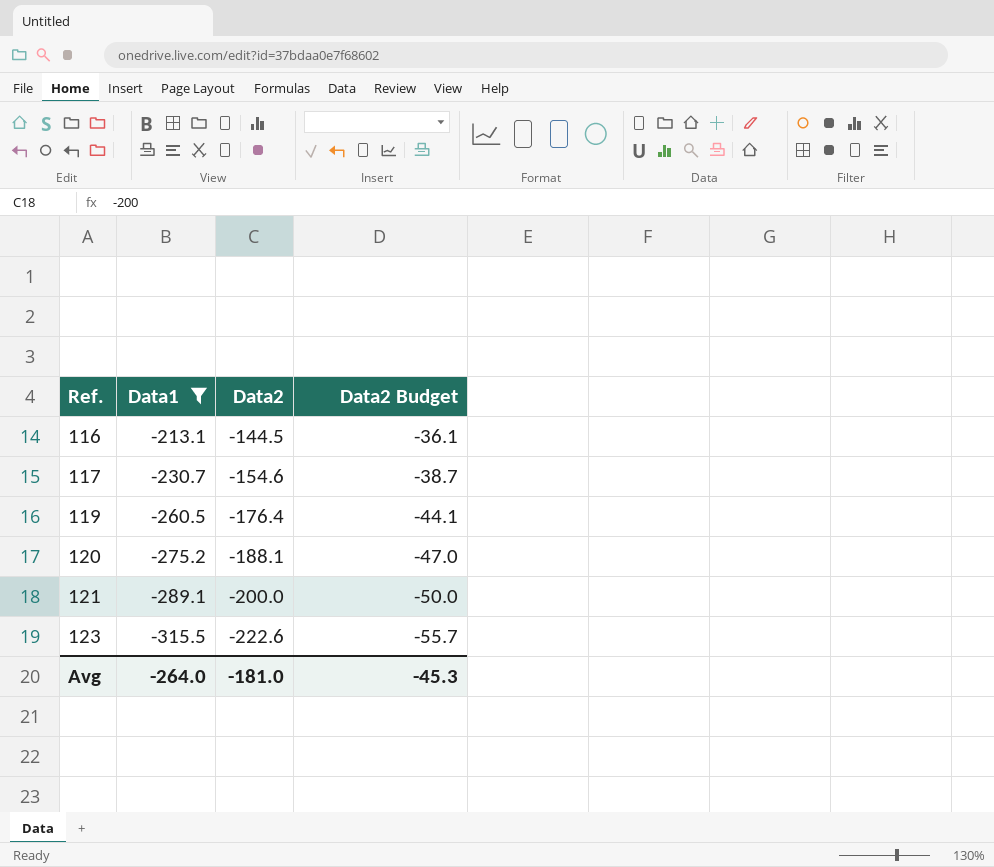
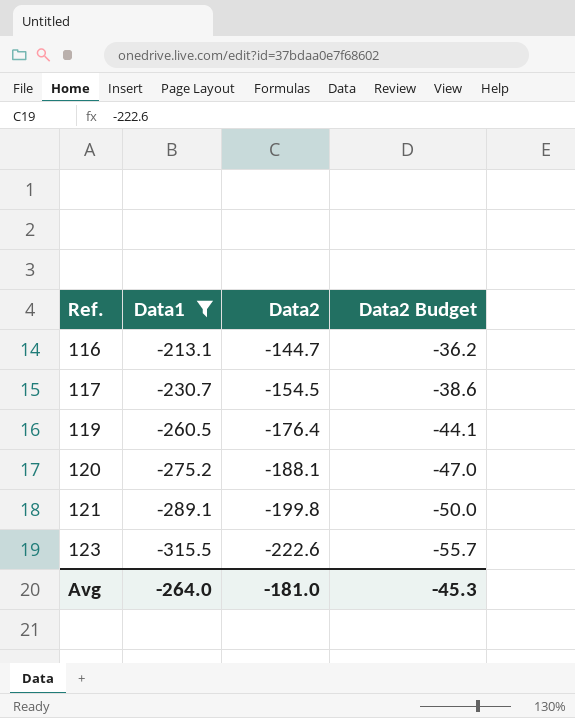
116 | Data2: -144.5 -> -144.7
116 | Data2 Budget: -36.1 -> -36.2
117 | Data2: -154.6 -> -154.5
117 | Data2 Budget: -38.7 -> -38.6
121 | Data2: -200.0 -> -199.8

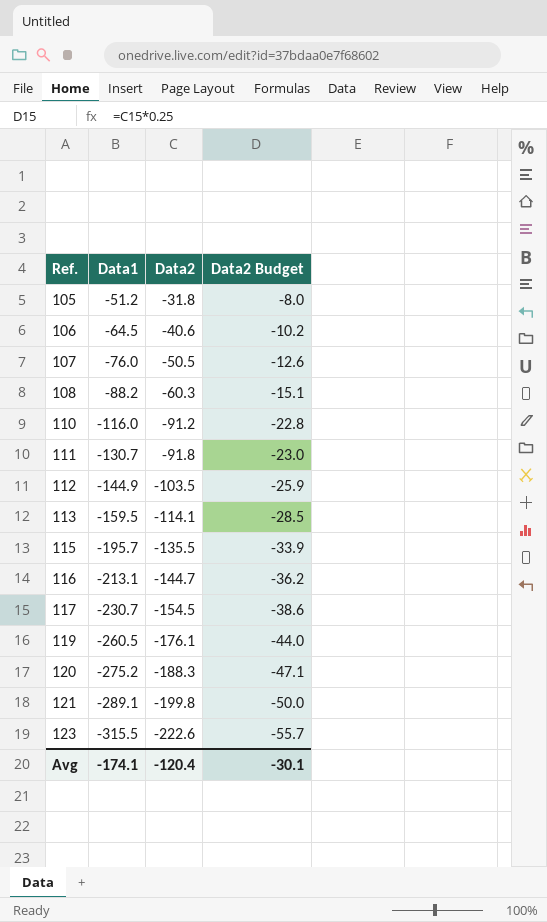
filter: Data1 <= -213.1 -> none
119 | Data2: -176.4 -> -176.1
119 | Data2 Budget: -44.1 -> -44.0
120 | Data2: -188.1 -> -188.3
120 | Data2 Budget: -47.0 -> -47.1
Avg | Data1: -264.0 -> -174.1
Avg | Data2: -181.0 -> -120.4
Avg | Data2 Budget: -45.3 -> -30.1

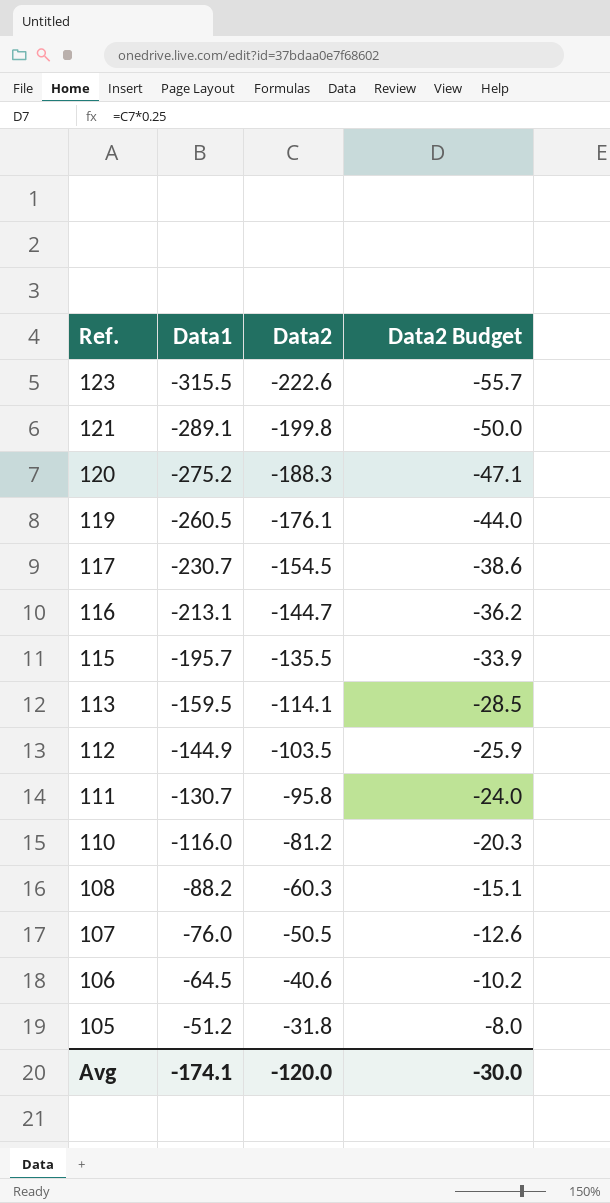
row order: Ref. ascending -> Ref. descending
111 | Data2: -91.8 -> -95.8
111 | Data2 Budget: -23.0 -> -24.0
110 | Data2: -91.2 -> -81.2
110 | Data2 Budget: -22.8 -> -20.3
Avg | Data2: -120.4 -> -120.0
Avg | Data2 Budget: -30.1 -> -30.0

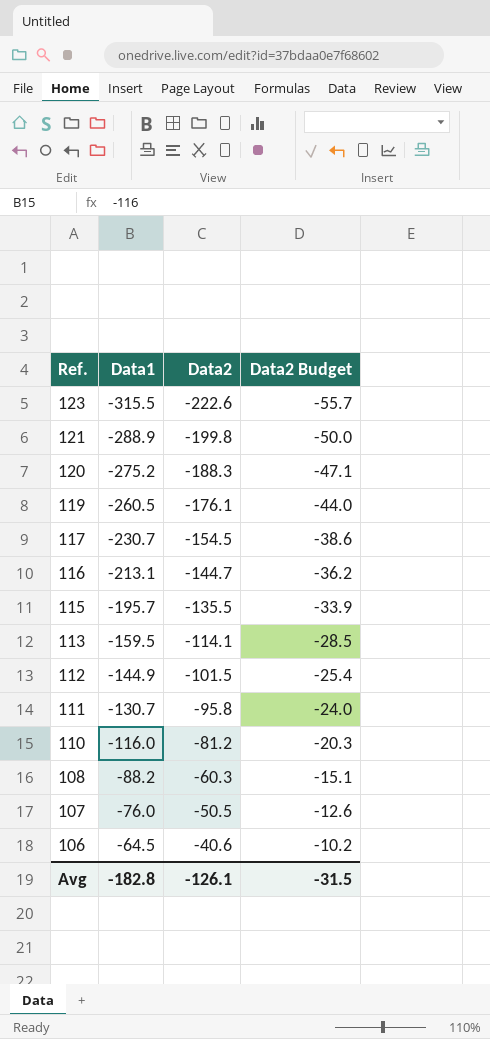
row 105: -51.2 | -31.8 | -8.0 -> none
121 | Data1: -289.1 -> -288.9
112 | Data2: -103.5 -> -101.5
112 | Data2 Budget: -25.9 -> -25.4
Avg | Data1: -174.1 -> -182.8
Avg | Data2: -120.0 -> -126.1
Avg | Data2 Budget: -30.0 -> -31.5

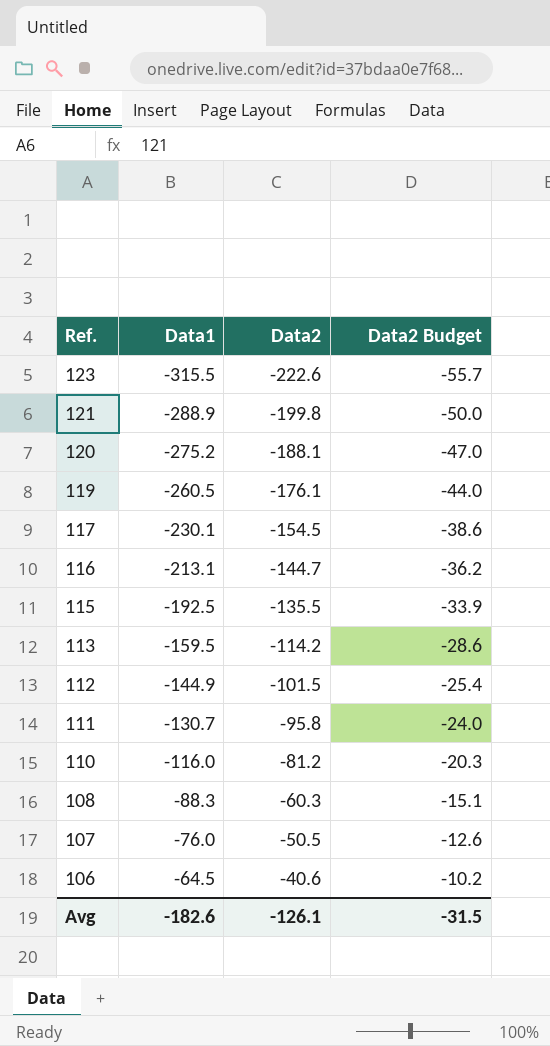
120 | Data2: -188.3 -> -188.1
120 | Data2 Budget: -47.1 -> -47.0
117 | Data1: -230.7 -> -230.1
115 | Data1: -195.7 -> -192.5
113 | Data2: -114.1 -> -114.2
113 | Data2 Budget: -28.5 -> -28.6
108 | Data1: -88.2 -> -88.3
Avg | Data1: -182.8 -> -182.6

